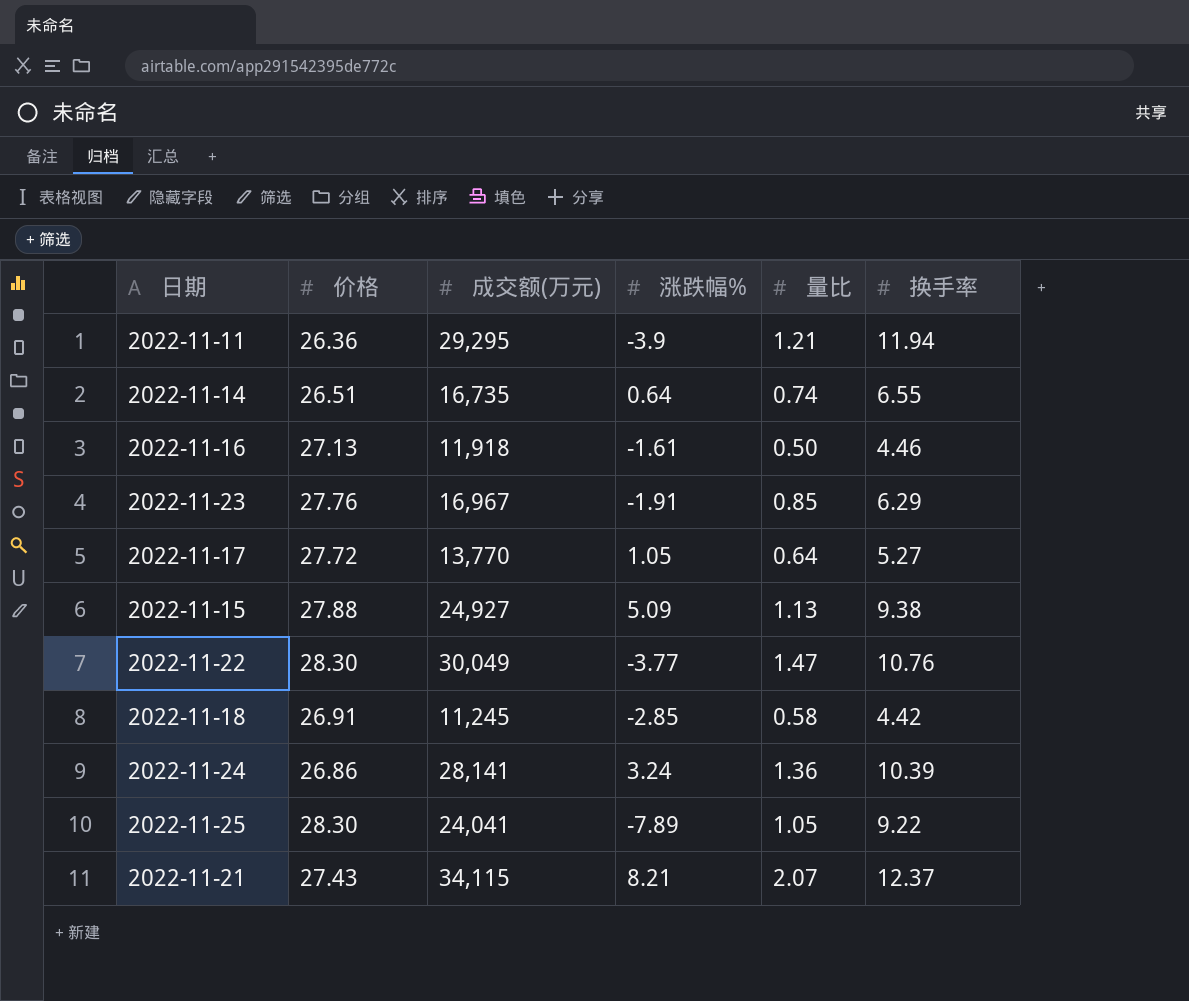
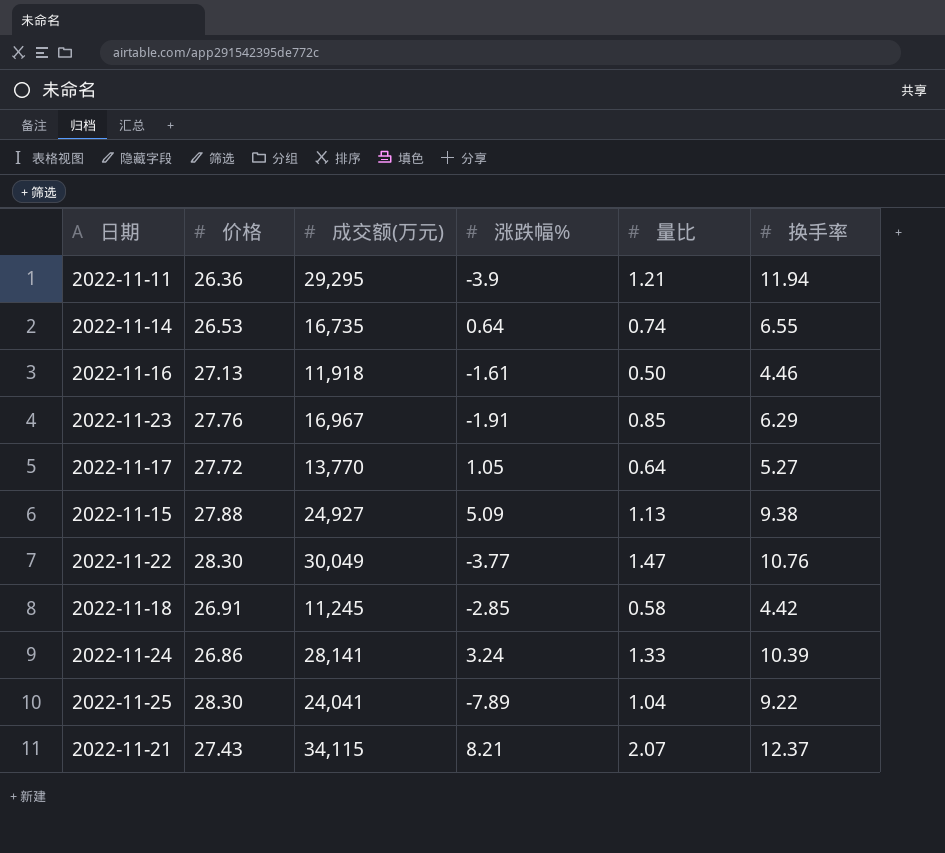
2022-11-14 | 价格: 26.51 -> 26.53
2022-11-24 | 量比: 1.36 -> 1.33
2022-11-25 | 量比: 1.05 -> 1.04

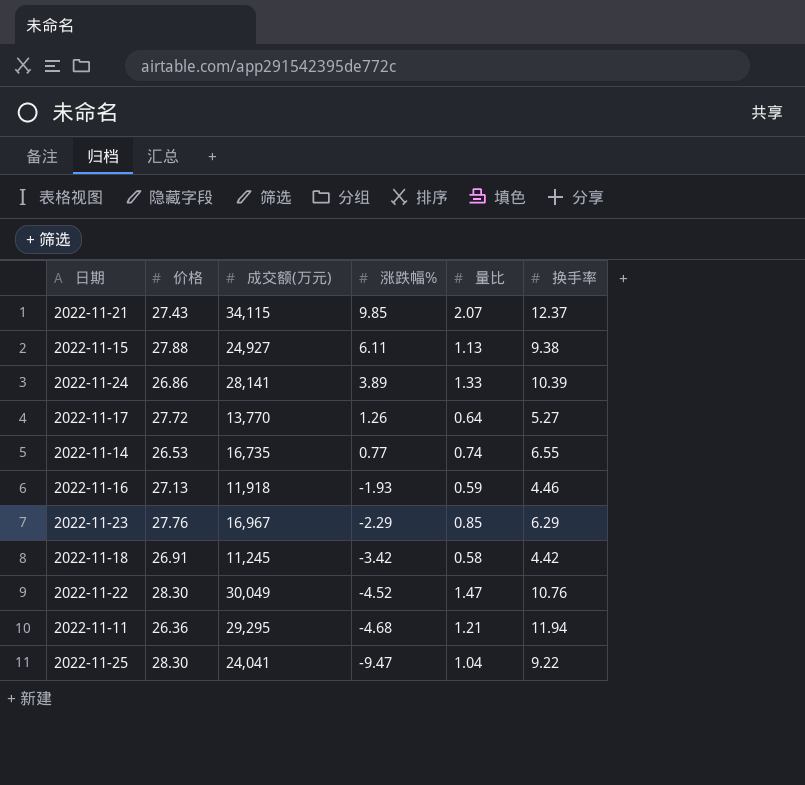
row order: none -> 涨跌幅% descending
2022-11-21 | 涨跌幅%: 8.21 -> 9.85
2022-11-15 | 涨跌幅%: 5.09 -> 6.11
2022-11-24 | 涨跌幅%: 3.24 -> 3.89
2022-11-17 | 涨跌幅%: 1.05 -> 1.26
2022-11-14 | 涨跌幅%: 0.64 -> 0.77
2022-11-16 | 涨跌幅%: -1.61 -> -1.93
2022-11-16 | 量比: 0.50 -> 0.59
2022-11-23 | 涨跌幅%: -1.91 -> -2.29
2022-11-18 | 涨跌幅%: -2.85 -> -3.42
2022-11-22 | 涨跌幅%: -3.77 -> -4.52
2022-11-11 | 涨跌幅%: -3.9 -> -4.68
2022-11-25 | 涨跌幅%: -7.89 -> -9.47

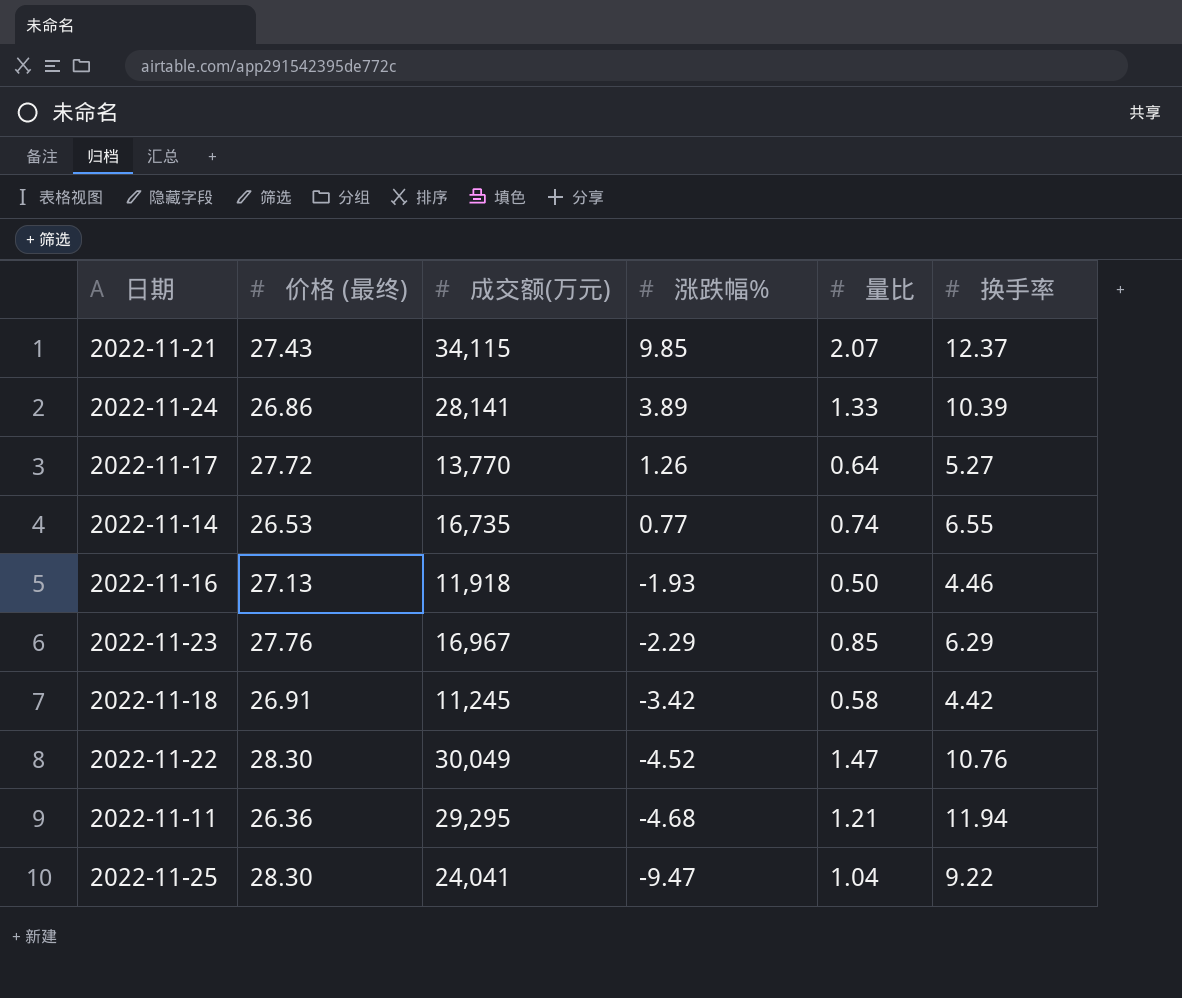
column name: 价格 -> 价格 (最终)
row 2022-11-15: 27.88 | 24,927 | 6.11 | 1.13 | 9.38 -> none
2022-11-16 | 量比: 0.59 -> 0.50

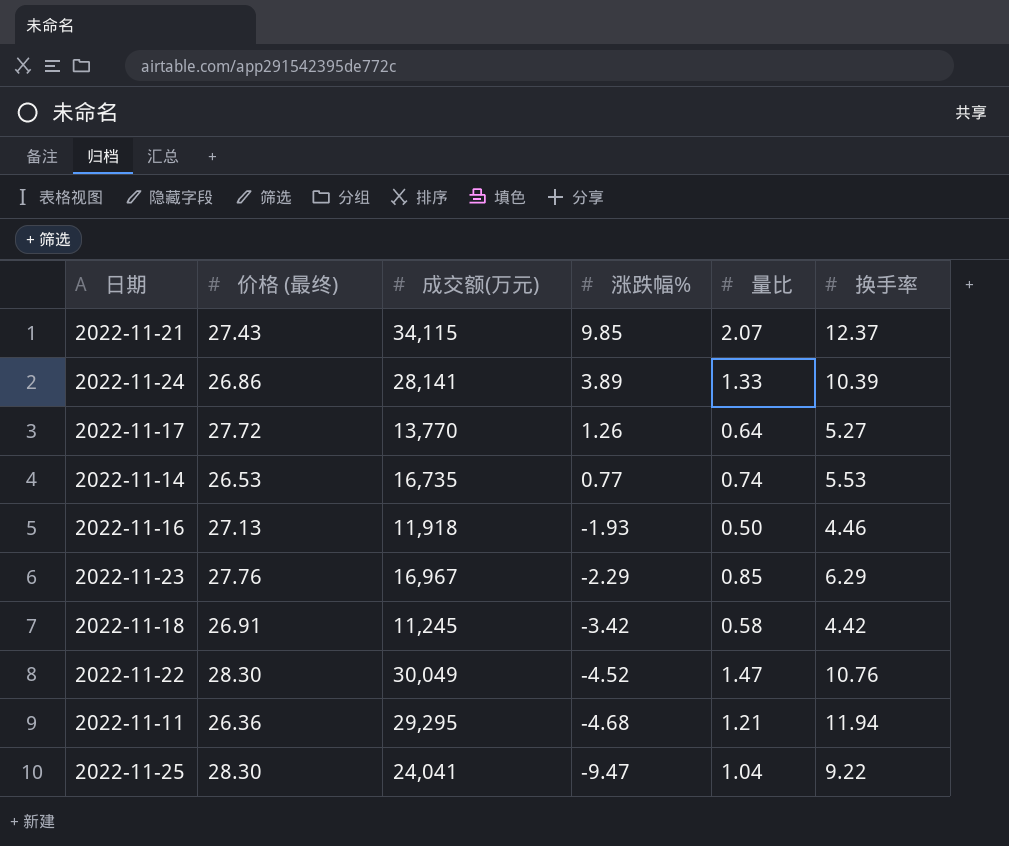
2022-11-14 | 换手率: 6.55 -> 5.53

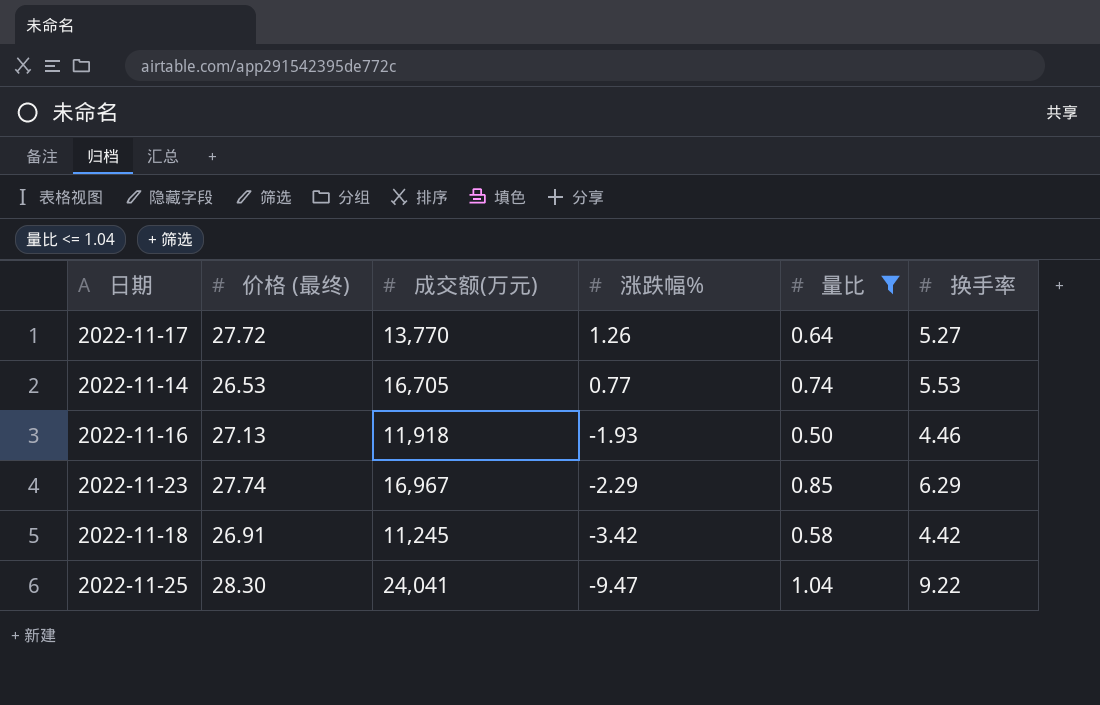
filter: none -> 量比 <= 1.04
2022-11-14 | 成交额(万元): 16,735 -> 16,705
2022-11-23 | 价格 (最终): 27.76 -> 27.74

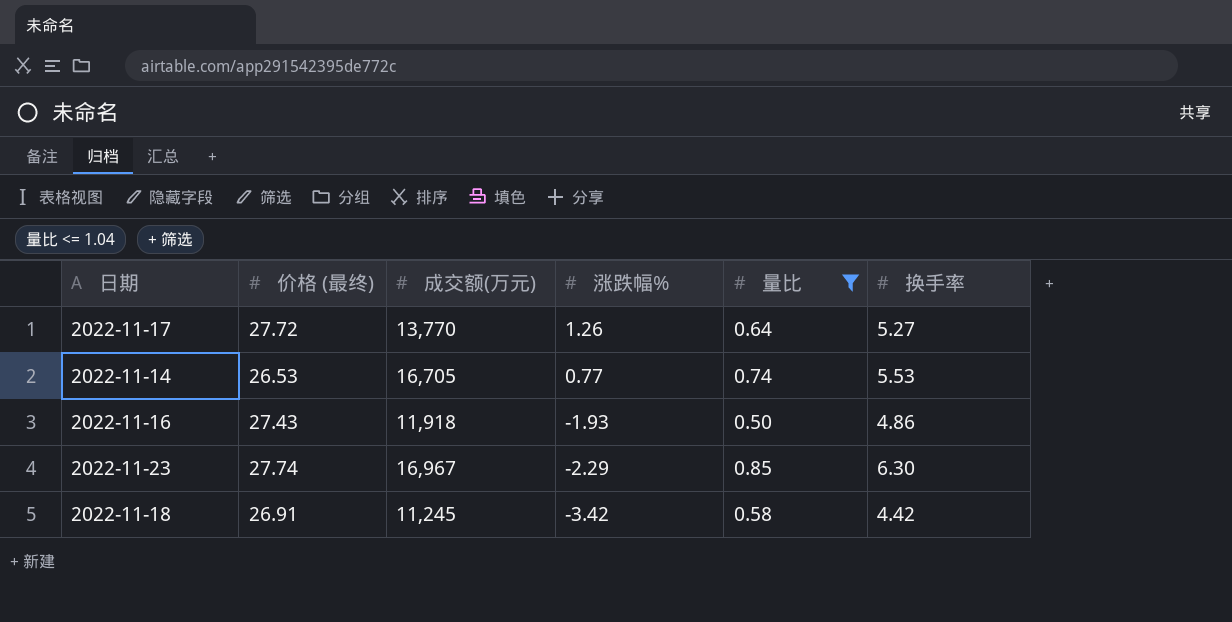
row 2022-11-25: 28.30 | 24,041 | -9.47 | 1.04 | 9.22 -> none
2022-11-16 | 价格 (最终): 27.13 -> 27.43
2022-11-16 | 换手率: 4.46 -> 4.86
2022-11-23 | 换手率: 6.29 -> 6.30

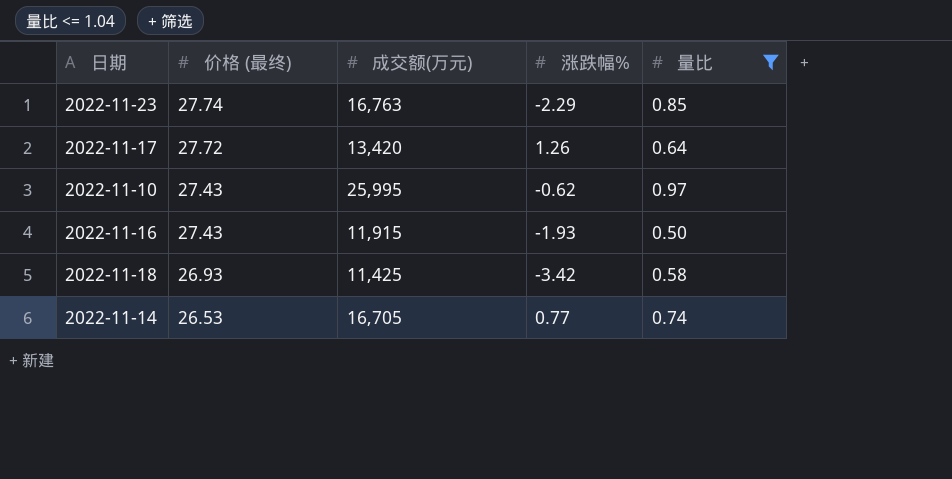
row order: 涨跌幅% descending -> 价格 (最终) descending
column 换手率 | position: 6 -> none
2022-11-23 | 成交额(万元): 16,967 -> 16,763
2022-11-17 | 成交额(万元): 13,770 -> 13,420
row 2022-11-10: none -> 27.43 | 25,995 | -0.62 | 0.97
2022-11-16 | 成交额(万元): 11,918 -> 11,915
2022-11-18 | 价格 (最终): 26.91 -> 26.93
2022-11-18 | 成交额(万元): 11,245 -> 11,425

